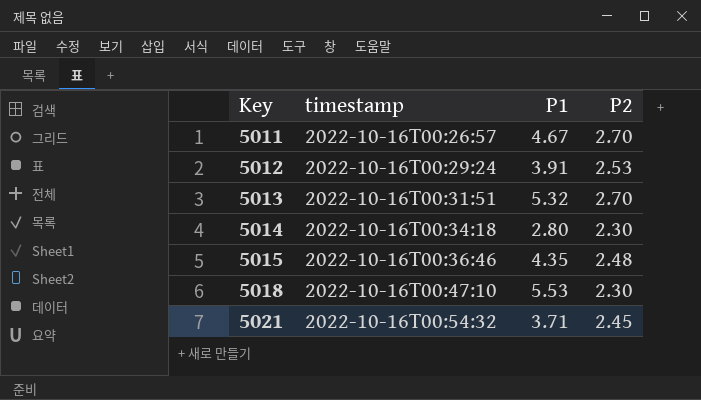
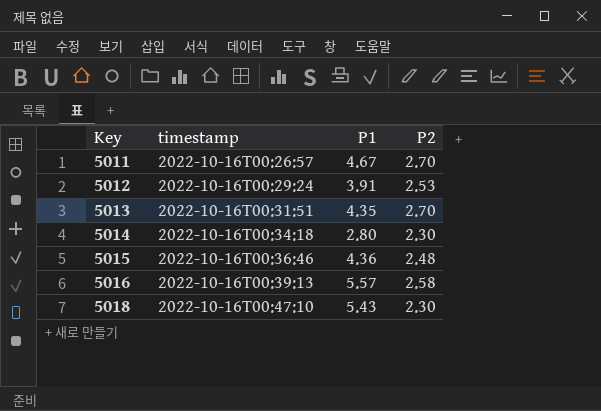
row 5021: 2022-10-16T00:54:32 | 3.71 | 2.45 -> none
5013 | P1: 5.32 -> 4.35
5015 | P1: 4.35 -> 4.36
row 5016: none -> 2022-10-16T00:39:13 | 5.57 | 2.58
5018 | P1: 5.53 -> 5.43

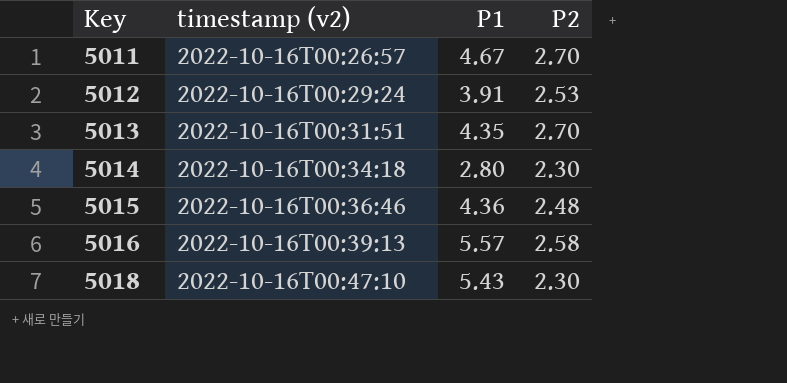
column name: timestamp -> timestamp (v2)

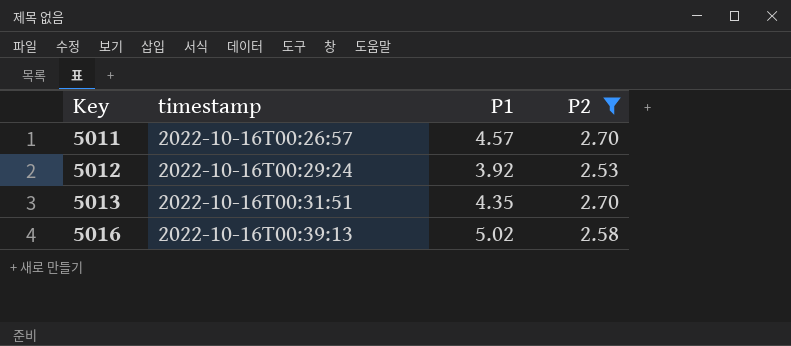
filter: none -> P2 >= 2.53
column name: timestamp (v2) -> timestamp
5011 | P1: 4.67 -> 4.57
5012 | P1: 3.91 -> 3.92
5016 | P1: 5.57 -> 5.02

